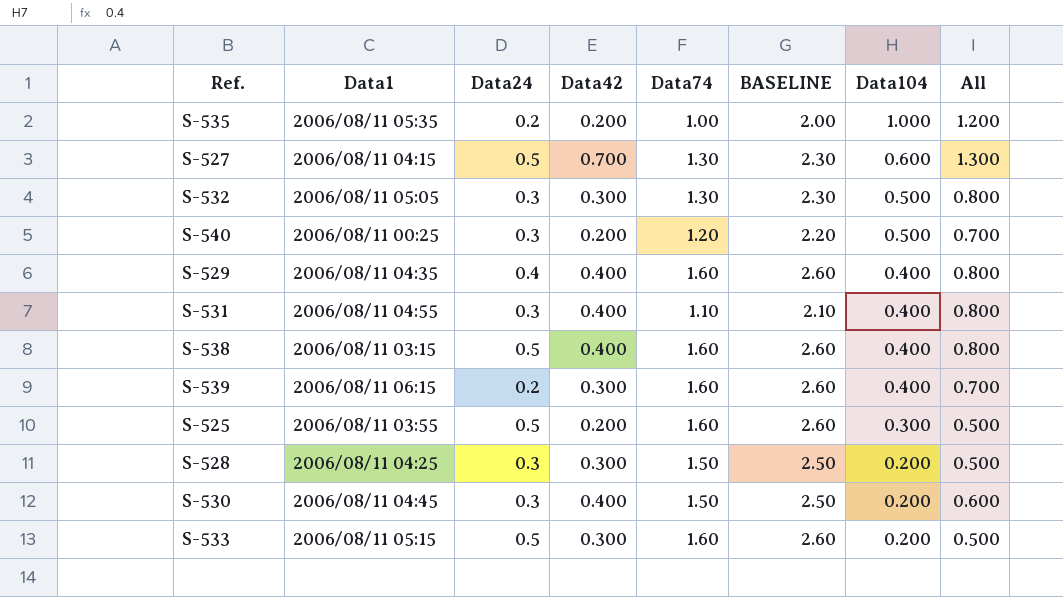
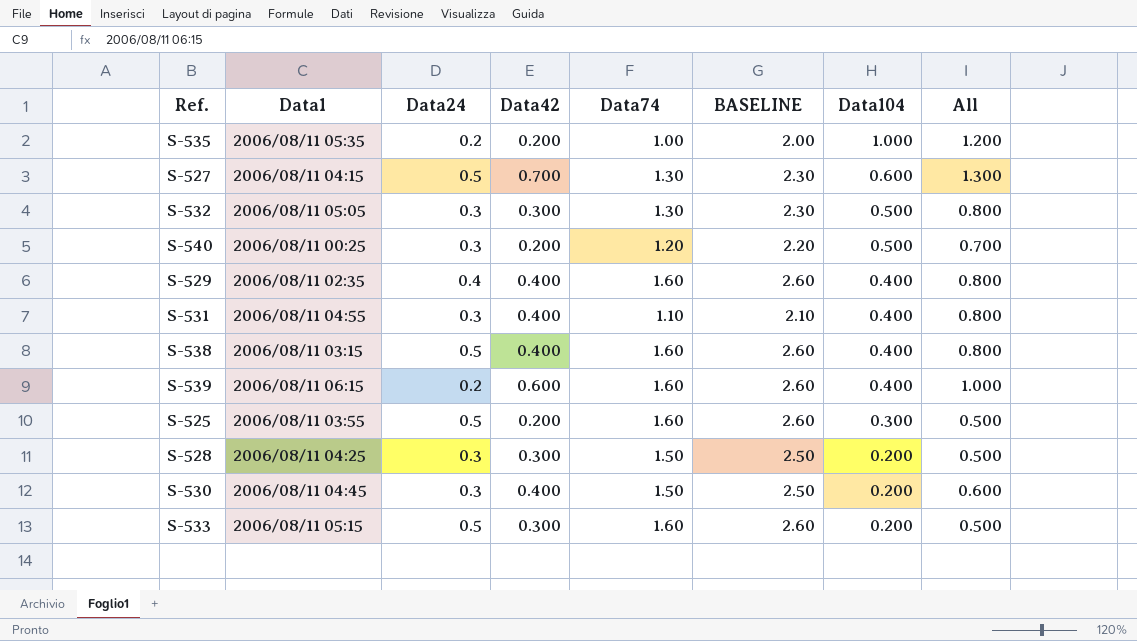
S-529 | Data1: 2006/08/11 04:35 -> 2006/08/11 02:35
S-539 | Data42: 0.300 -> 0.600
S-539 | All: 0.700 -> 1.000

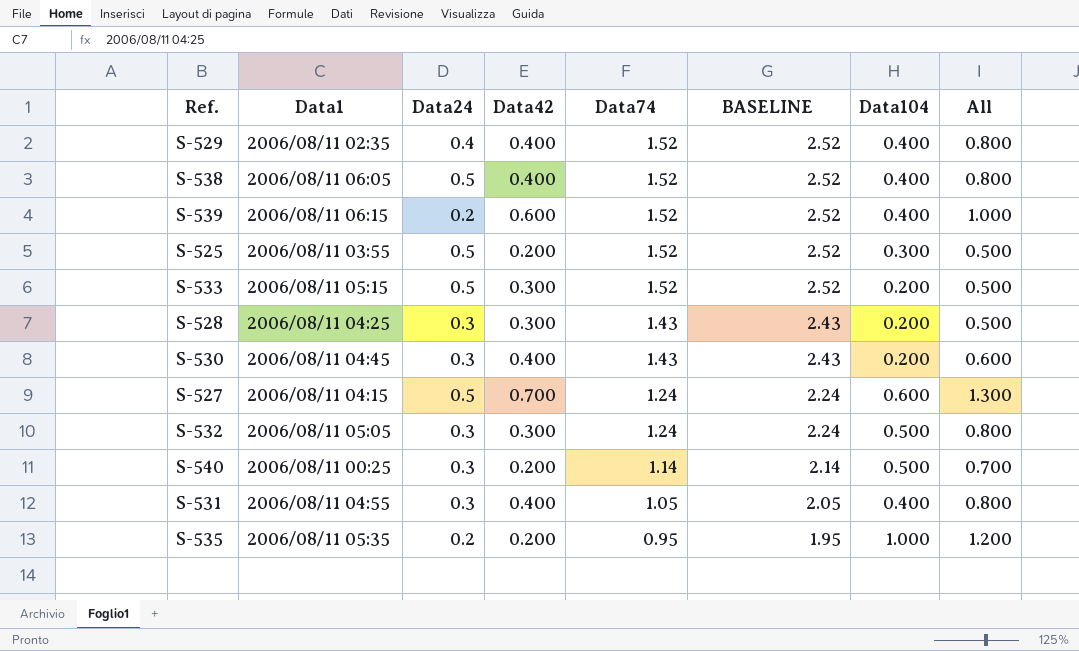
row order: Data104 descending -> Data74 descending
S-529 | Data74: 1.60 -> 1.52
S-529 | BASELINE: 2.60 -> 2.52
S-538 | Data1: 2006/08/11 03:15 -> 2006/08/11 06:05
S-538 | Data74: 1.60 -> 1.52
S-538 | BASELINE: 2.60 -> 2.52
S-539 | Data74: 1.60 -> 1.52
S-539 | BASELINE: 2.60 -> 2.52
S-525 | Data74: 1.60 -> 1.52
S-525 | BASELINE: 2.60 -> 2.52
S-533 | Data74: 1.60 -> 1.52
S-533 | BASELINE: 2.60 -> 2.52
S-528 | Data74: 1.50 -> 1.43
S-528 | BASELINE: 2.50 -> 2.43
S-530 | Data74: 1.50 -> 1.43
S-530 | BASELINE: 2.50 -> 2.43
S-527 | Data74: 1.30 -> 1.24
S-527 | BASELINE: 2.30 -> 2.24
S-532 | Data74: 1.30 -> 1.24
S-532 | BASELINE: 2.30 -> 2.24
S-540 | Data74: 1.20 -> 1.14
S-540 | BASELINE: 2.20 -> 2.14
S-531 | Data74: 1.10 -> 1.05
S-531 | BASELINE: 2.10 -> 2.05
S-535 | Data74: 1.00 -> 0.95
S-535 | BASELINE: 2.00 -> 1.95

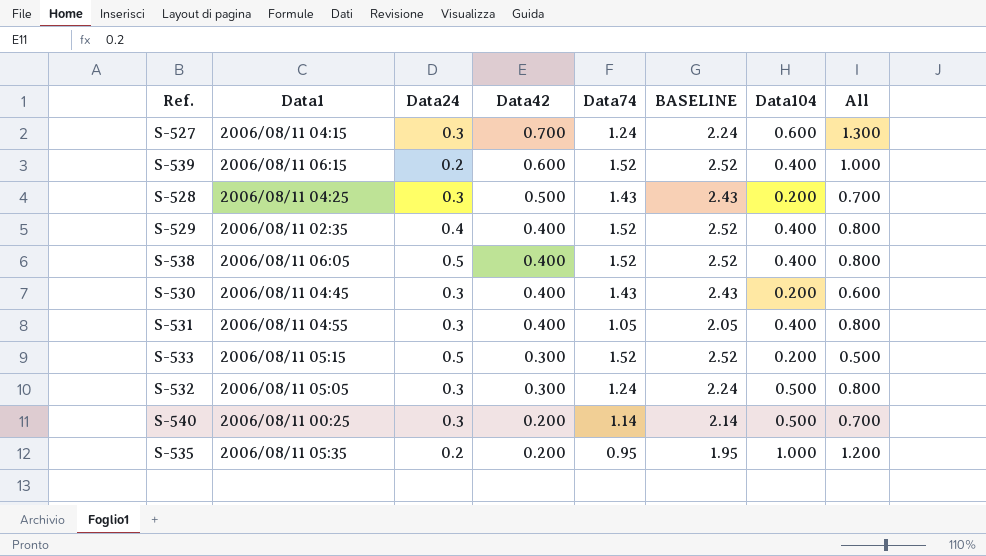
row order: Data74 descending -> Data42 descending
row S-525: 2006/08/11 03:55 | 0.5 | 0.200 | 1.52 | 2.52 | 0.300 | 0.500 -> none
S-527 | Data24: 0.5 -> 0.3
S-528 | Data42: 0.300 -> 0.500
S-528 | All: 0.500 -> 0.700

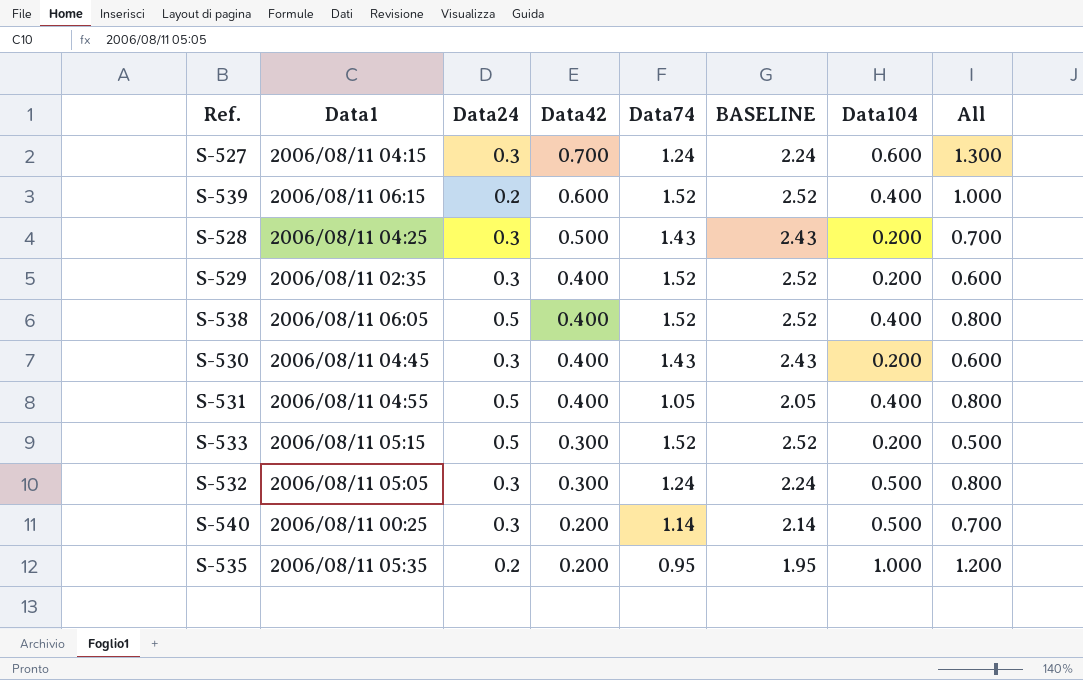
S-529 | Data24: 0.4 -> 0.3
S-529 | Data104: 0.400 -> 0.200
S-529 | All: 0.800 -> 0.600
S-531 | Data24: 0.3 -> 0.5

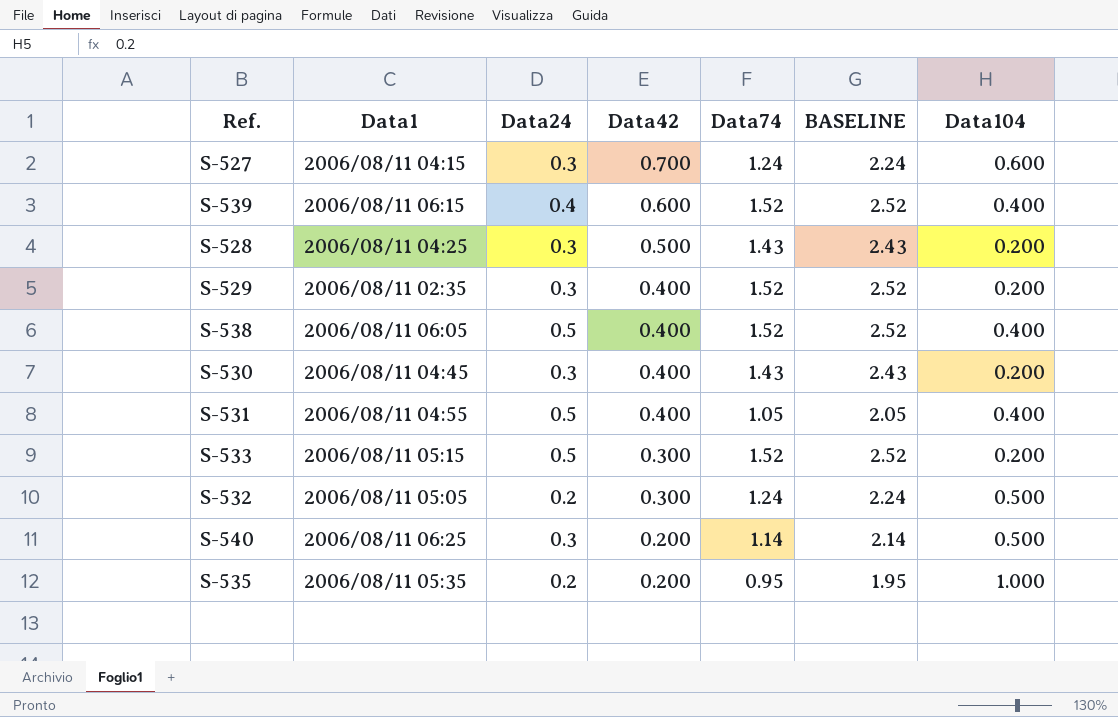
column All | formula: [Data42] + [Data104] -> none
S-539 | Data24: 0.2 -> 0.4
S-532 | Data24: 0.3 -> 0.2
S-540 | Data1: 2006/08/11 00:25 -> 2006/08/11 06:25

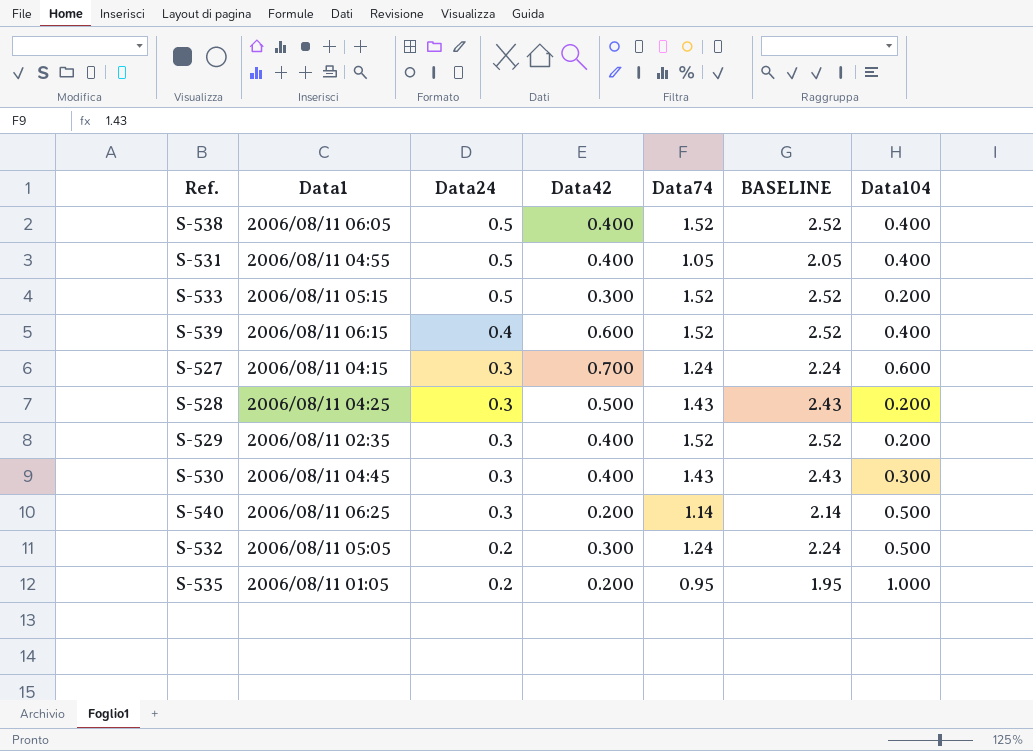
row order: Data42 descending -> Data24 descending
S-530 | Data104: 0.200 -> 0.300
S-535 | Data1: 2006/08/11 05:35 -> 2006/08/11 01:05

